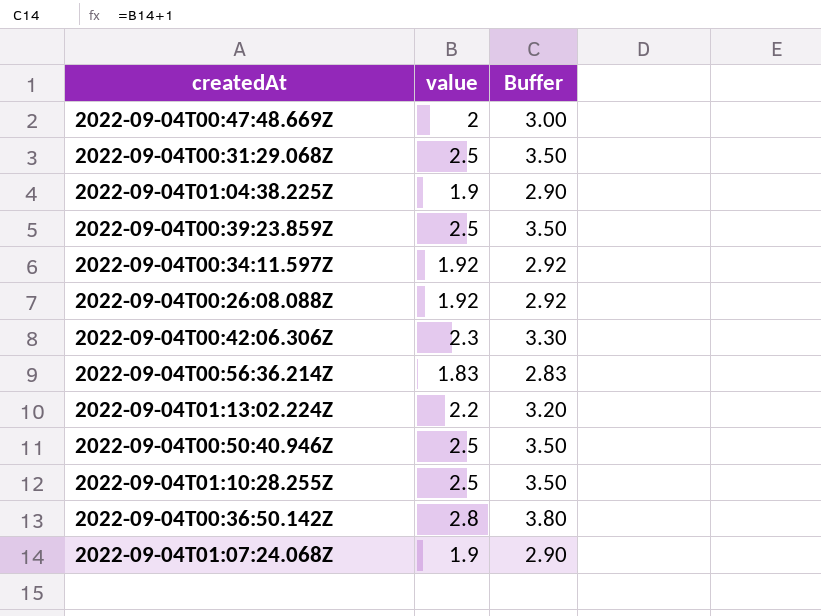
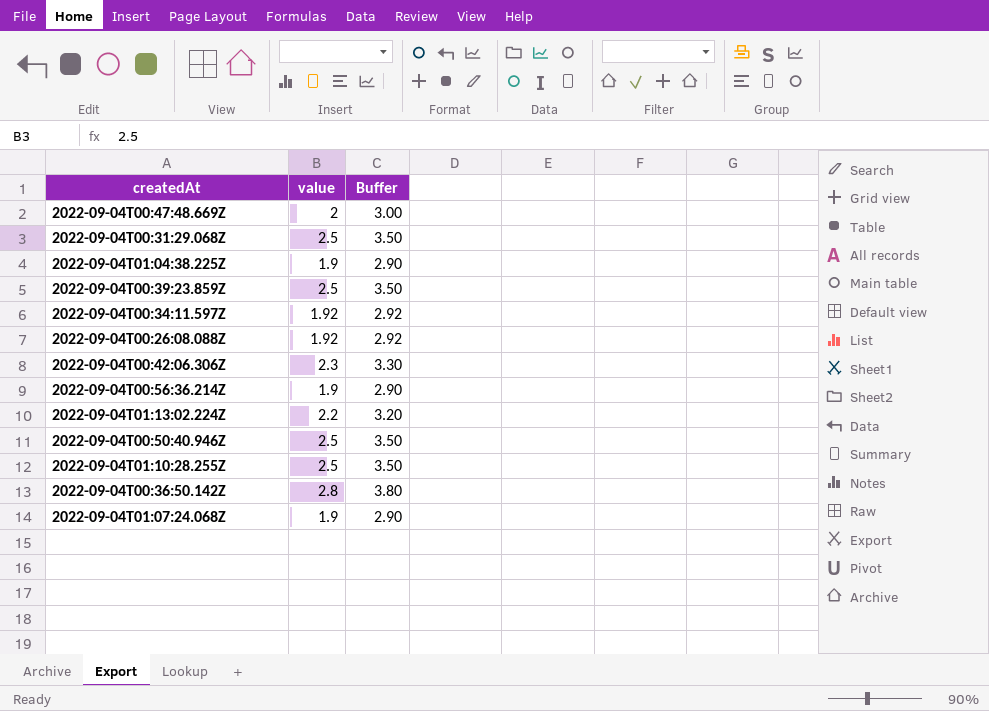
2022-09-04T00:56:36.214Z | value: 1.83 -> 1.9
2022-09-04T00:56:36.214Z | Buffer: 2.83 -> 2.90

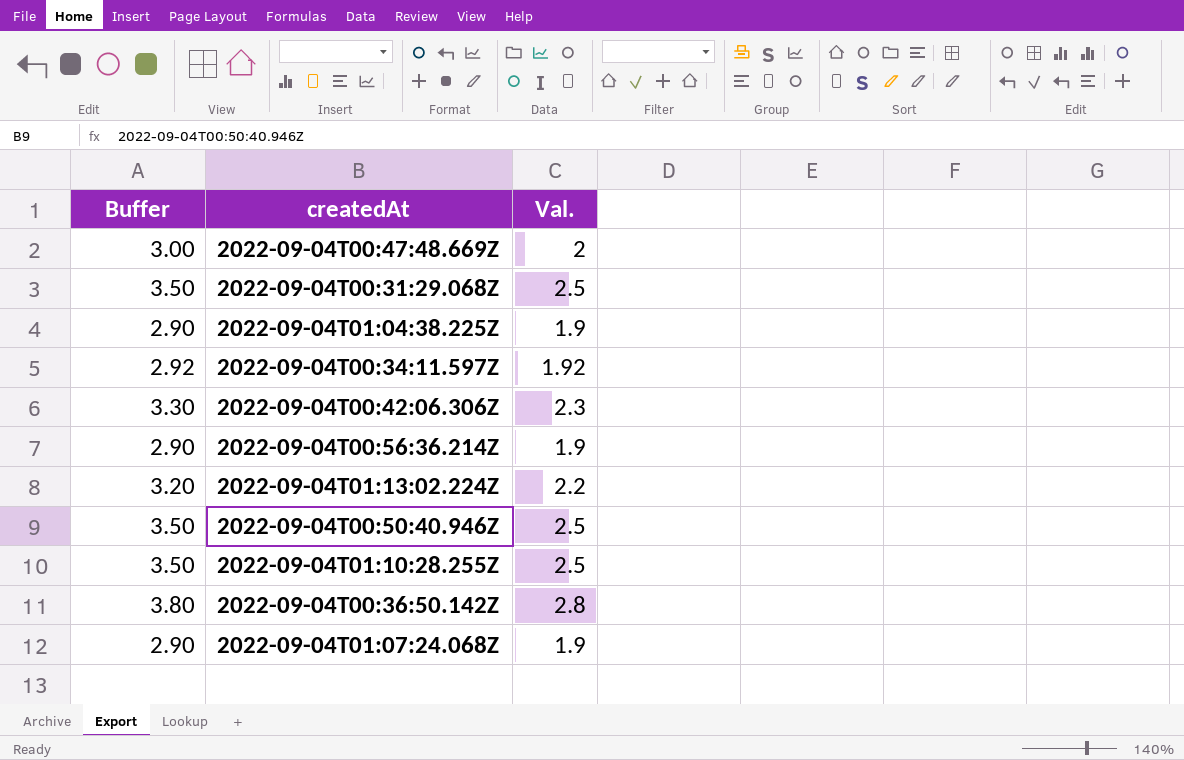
column Buffer | position: 3 -> 1
column name: value -> Val.
row 2022-09-04T00:39:23.859Z: 2.5 | 3.50 -> none
row 2022-09-04T00:26:08.088Z: 1.92 | 2.92 -> none

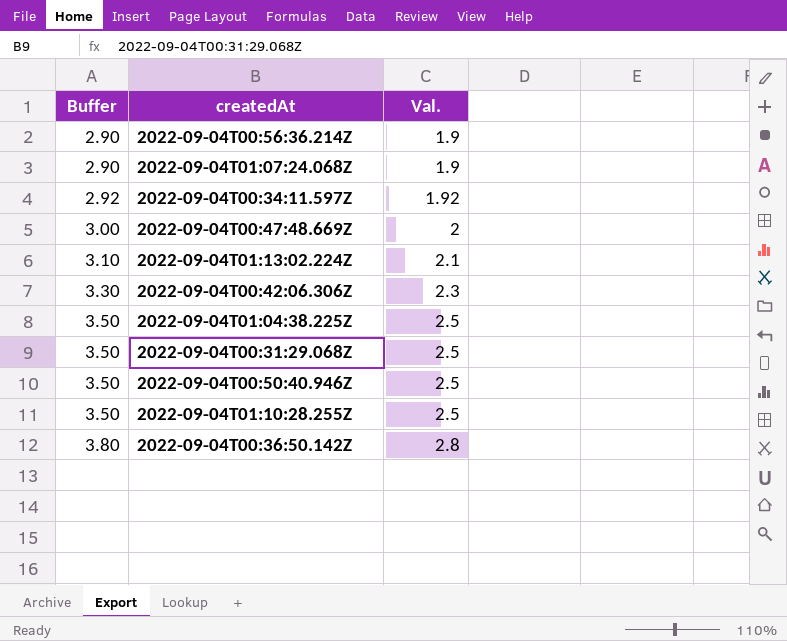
row order: none -> Buffer ascending
2022-09-04T01:13:02.224Z | Buffer: 3.20 -> 3.10
2022-09-04T01:13:02.224Z | Val.: 2.2 -> 2.1
2022-09-04T01:04:38.225Z | Buffer: 2.90 -> 3.50
2022-09-04T01:04:38.225Z | Val.: 1.9 -> 2.5

